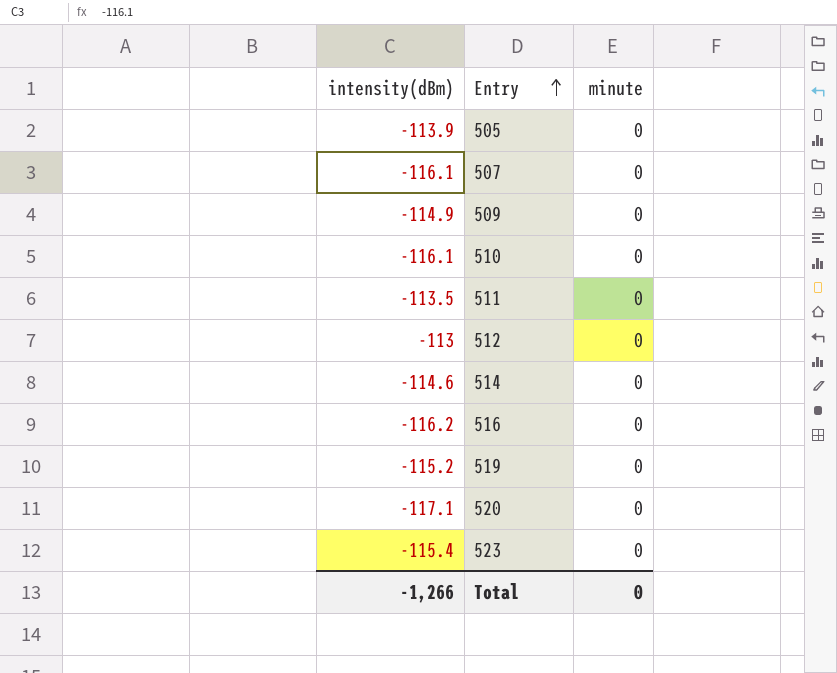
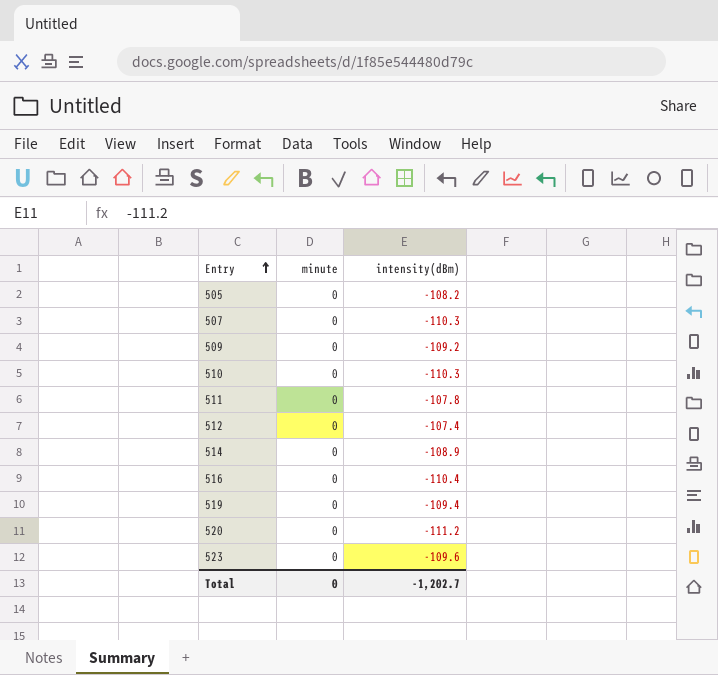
column intensity(dBm) | position: 1 -> 3
505 | intensity(dBm): -113.9 -> -108.2
507 | intensity(dBm): -116.1 -> -110.3
509 | intensity(dBm): -114.9 -> -109.2
510 | intensity(dBm): -116.1 -> -110.3
511 | intensity(dBm): -113.5 -> -107.8
512 | intensity(dBm): -113 -> -107.4
514 | intensity(dBm): -114.6 -> -108.9
516 | intensity(dBm): -116.2 -> -110.4
519 | intensity(dBm): -115.2 -> -109.4
520 | intensity(dBm): -117.1 -> -111.2
523 | intensity(dBm): -115.4 -> -109.6
Total | intensity(dBm): -1,266 -> -1,202.7

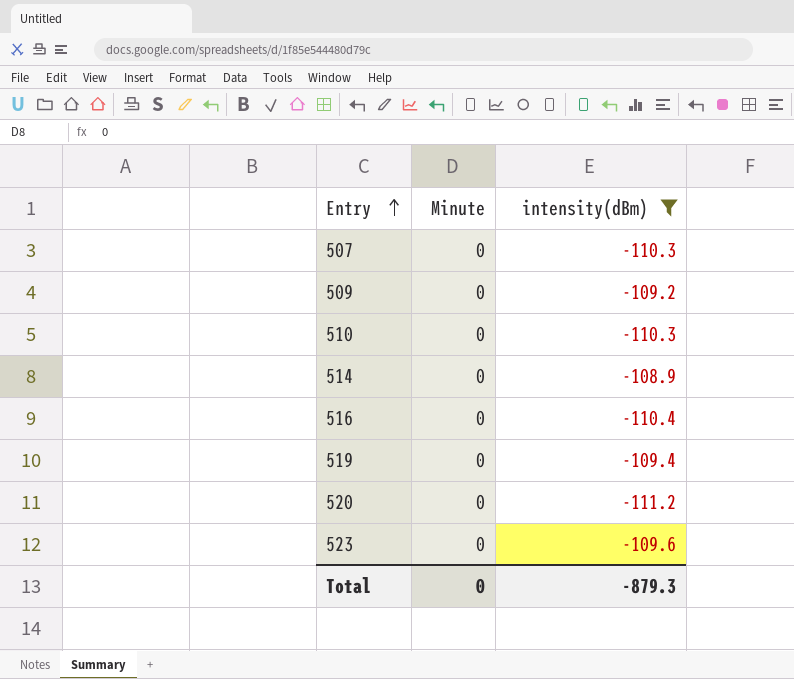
filter: none -> intensity(dBm) <= -108.9
column name: minute -> Minute
Total | intensity(dBm): -1,202.7 -> -879.3

